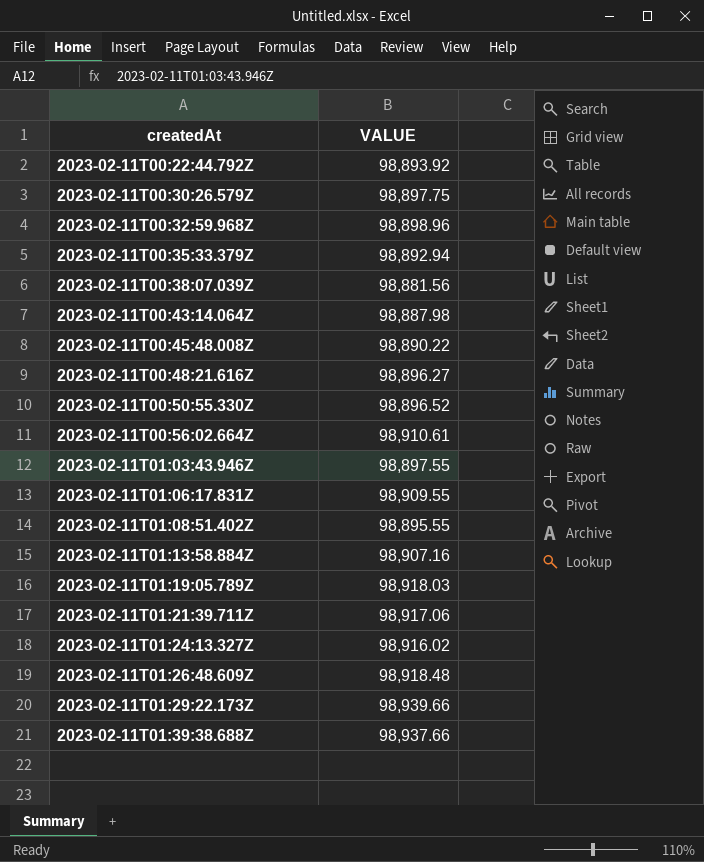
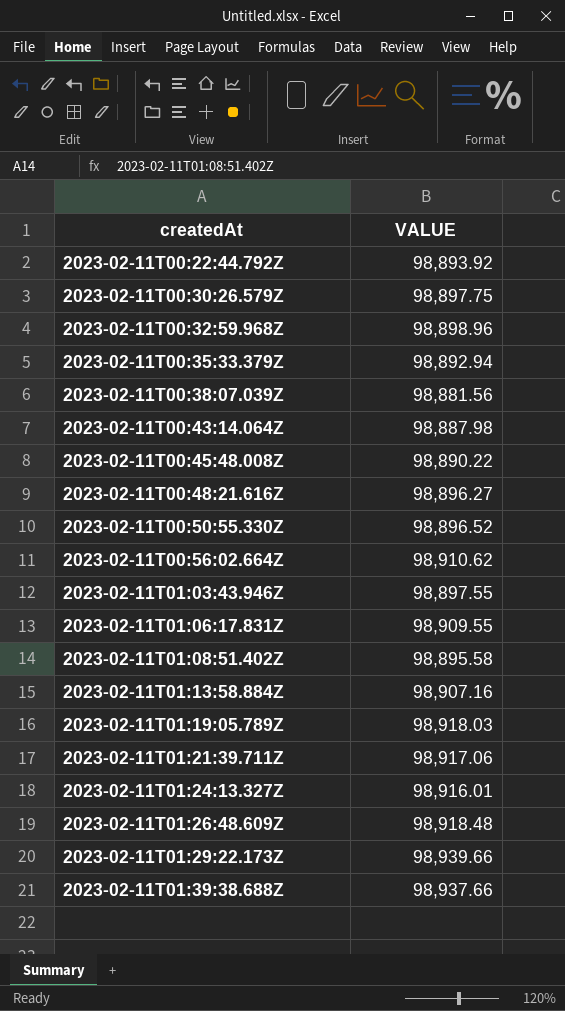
2023-02-11T00:56:02.664Z | VALUE: 98,910.61 -> 98,910.62
2023-02-11T01:08:51.402Z | VALUE: 98,895.55 -> 98,895.58
2023-02-11T01:24:13.327Z | VALUE: 98,916.02 -> 98,916.01

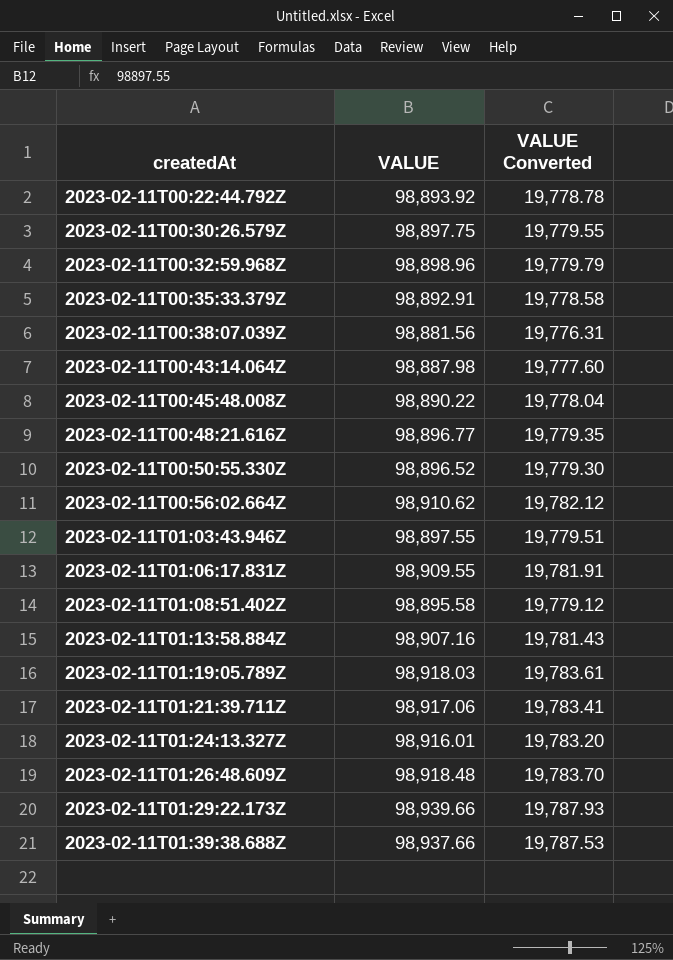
column VALUE Converted | formula: none -> [VALUE] * 0.2
2023-02-11T00:35:33.379Z | VALUE: 98,892.94 -> 98,892.91
2023-02-11T00:48:21.616Z | VALUE: 98,896.27 -> 98,896.77

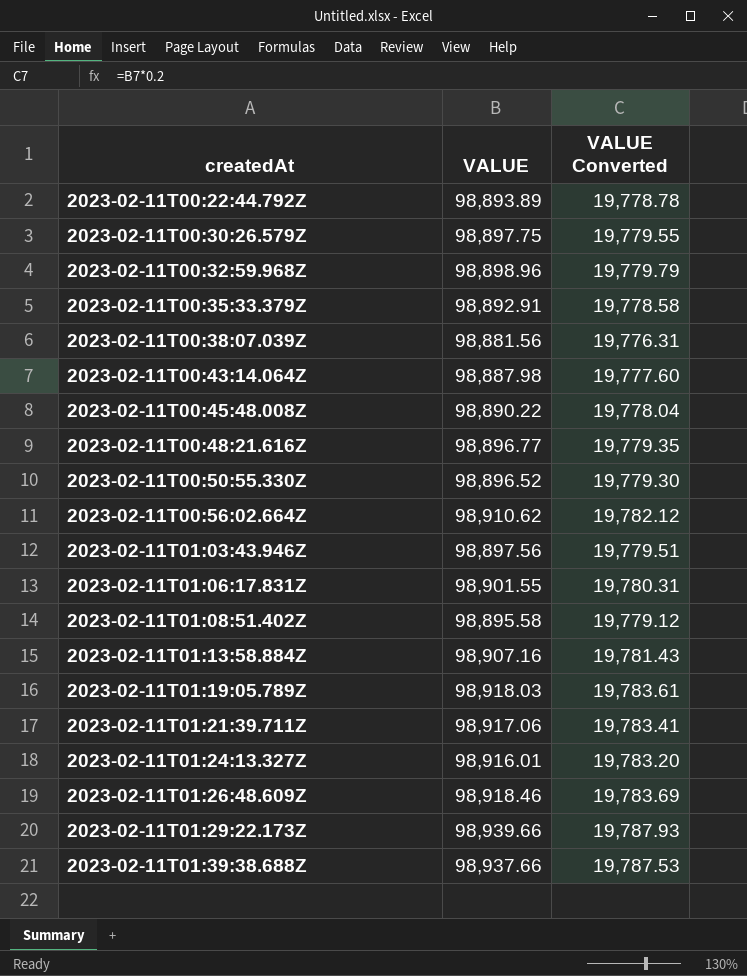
2023-02-11T00:22:44.792Z | VALUE: 98,893.92 -> 98,893.89
2023-02-11T01:03:43.946Z | VALUE: 98,897.55 -> 98,897.56
2023-02-11T01:06:17.831Z | VALUE: 98,909.55 -> 98,901.55
2023-02-11T01:06:17.831Z | VALUE Converted: 19,781.91 -> 19,780.31
2023-02-11T01:26:48.609Z | VALUE: 98,918.48 -> 98,918.46
2023-02-11T01:26:48.609Z | VALUE Converted: 19,783.70 -> 19,783.69

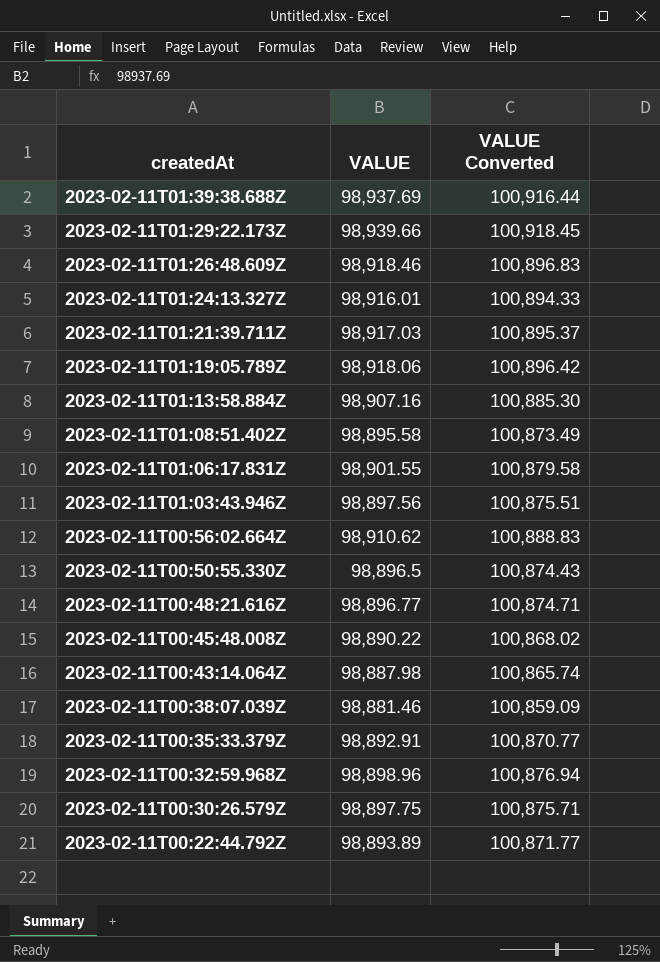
row order: createdAt ascending -> createdAt descending
column VALUE Converted | formula: [VALUE] * 0.2 -> [VALUE] * 1.02
2023-02-11T01:39:38.688Z | VALUE: 98,937.66 -> 98,937.69
2023-02-11T01:21:39.711Z | VALUE: 98,917.06 -> 98,917.03
2023-02-11T01:19:05.789Z | VALUE: 98,918.03 -> 98,918.06
2023-02-11T00:50:55.330Z | VALUE: 98,896.52 -> 98,896.5
2023-02-11T00:38:07.039Z | VALUE: 98,881.56 -> 98,881.46

